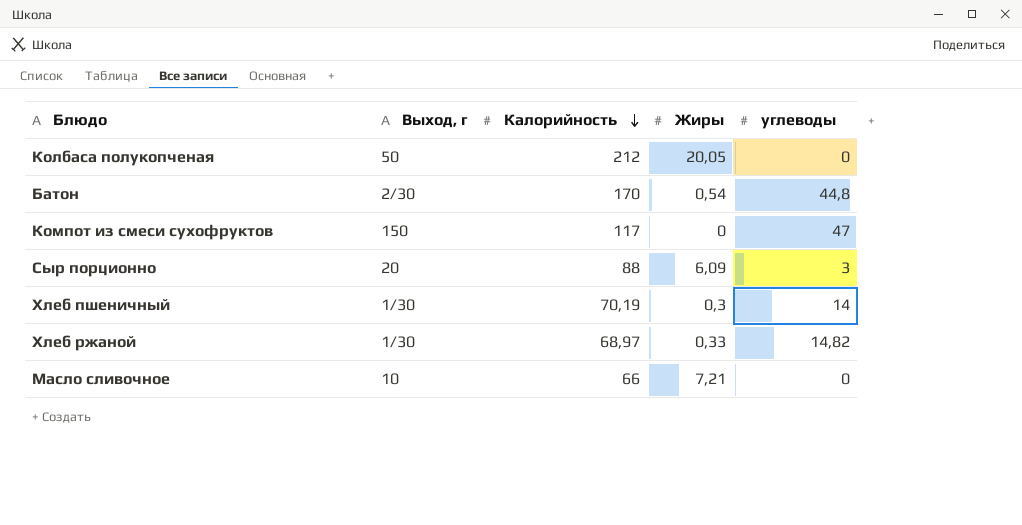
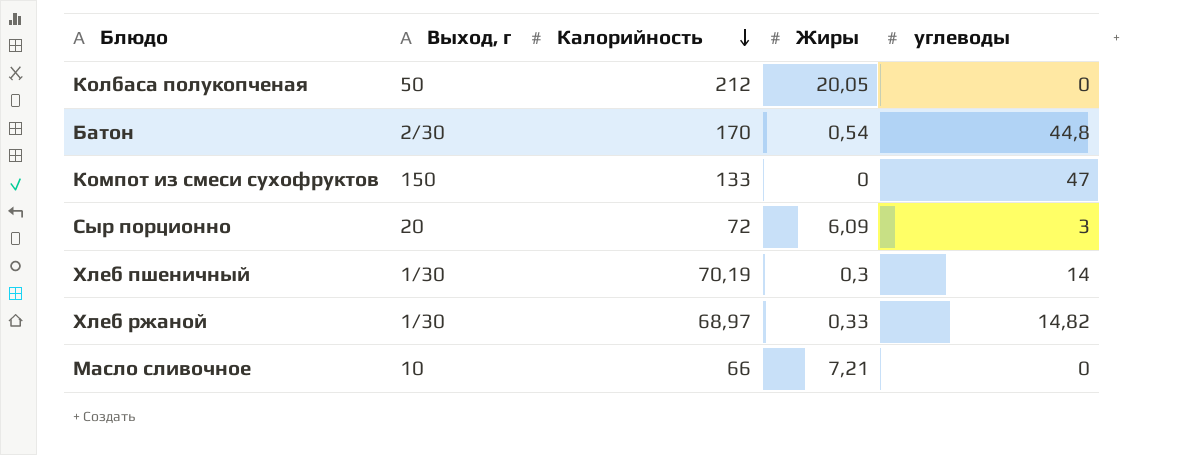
Компот из смеси сухофруктов | Калорийность: 117 -> 133
Сыр порционно | Калорийность: 88 -> 72

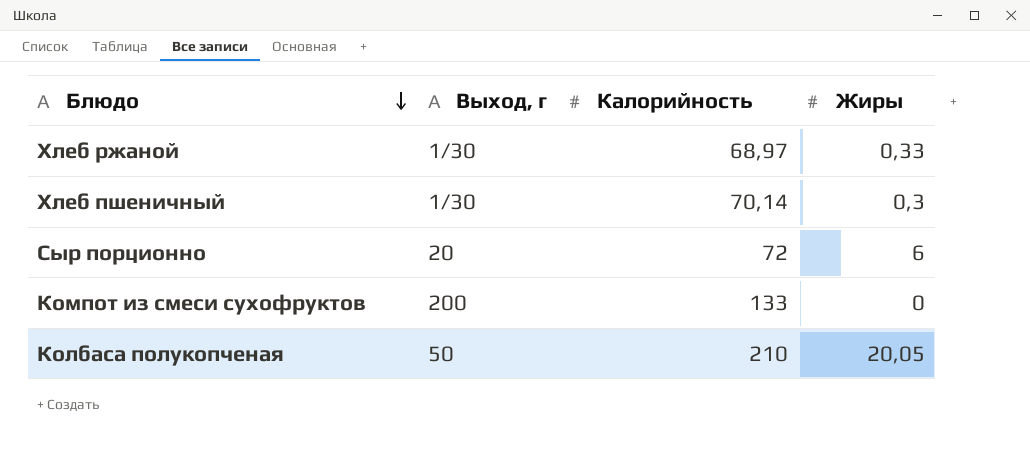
row order: Калорийность descending -> Блюдо descending
column углеводы | position: 5 -> none
row Батон: 2/30 | 170 | 0,54 | 44,8 -> none
row Масло сливочное: 10 | 66 | 7,21 | 0 -> none
Хлеб пшеничный | Калорийность: 70,19 -> 70,14
Сыр порционно | Жиры: 6,09 -> 6
Компот из смеси сухофруктов | Выход, г: 150 -> 200
Колбаса полукопченая | Калорийность: 212 -> 210

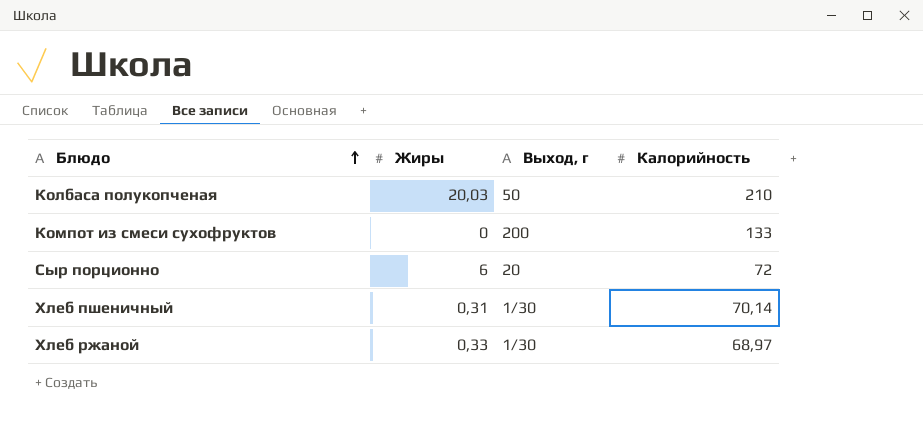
row order: Блюдо descending -> Блюдо ascending
column Жиры | position: 4 -> 2
Колбаса полукопченая | Жиры: 20,05 -> 20,03
Хлеб пшеничный | Жиры: 0,3 -> 0,31

